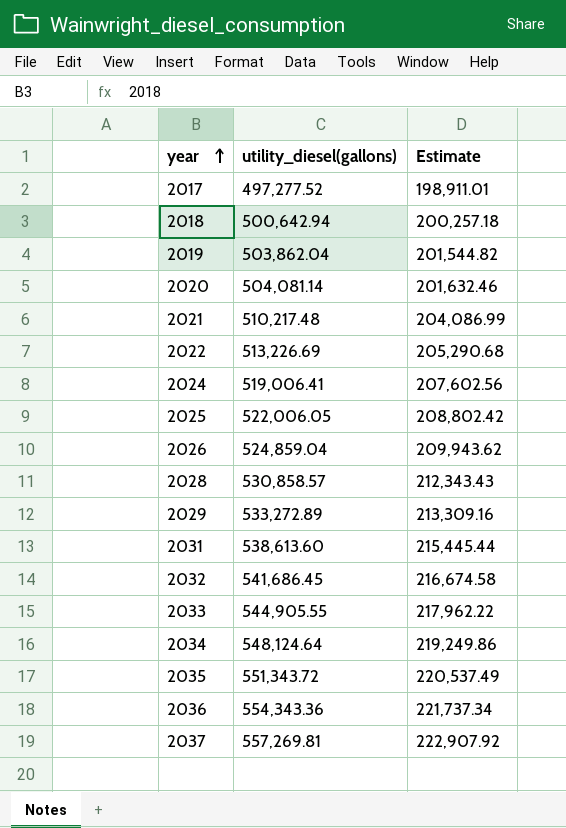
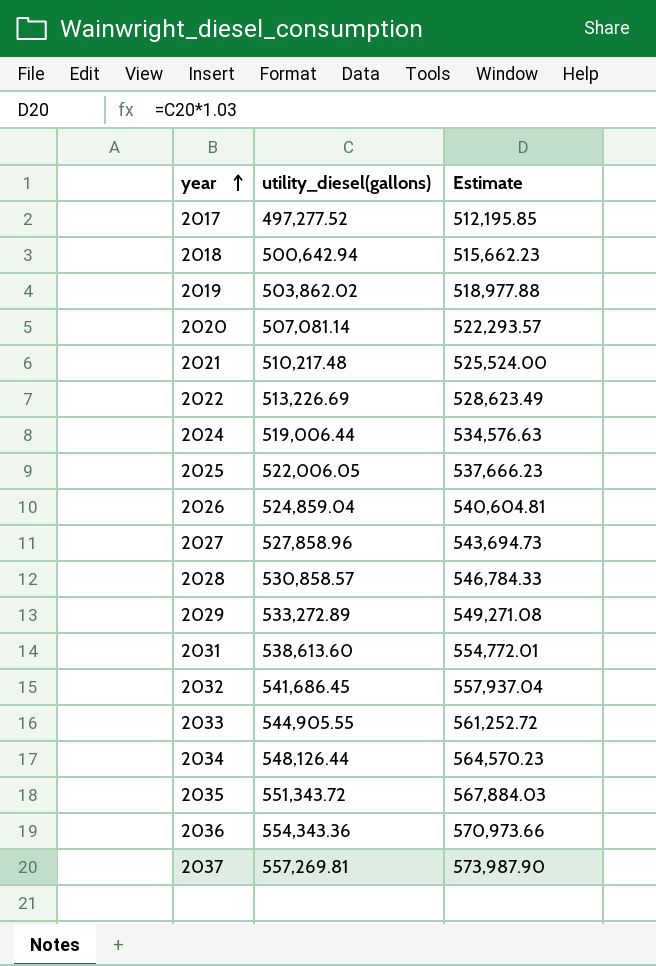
column Estimate | formula: [utility_diesel(gallons)] * 0.4 -> [utility_diesel(gallons)] * 1.03
2019 | utility_diesel(gallons): 503,862.04 -> 503,862.02
2020 | utility_diesel(gallons): 504,081.14 -> 507,081.14
2024 | utility_diesel(gallons): 519,006.41 -> 519,006.44
row 2027: none -> 527,858.96 | 543,694.73
2034 | utility_diesel(gallons): 548,124.64 -> 548,126.44

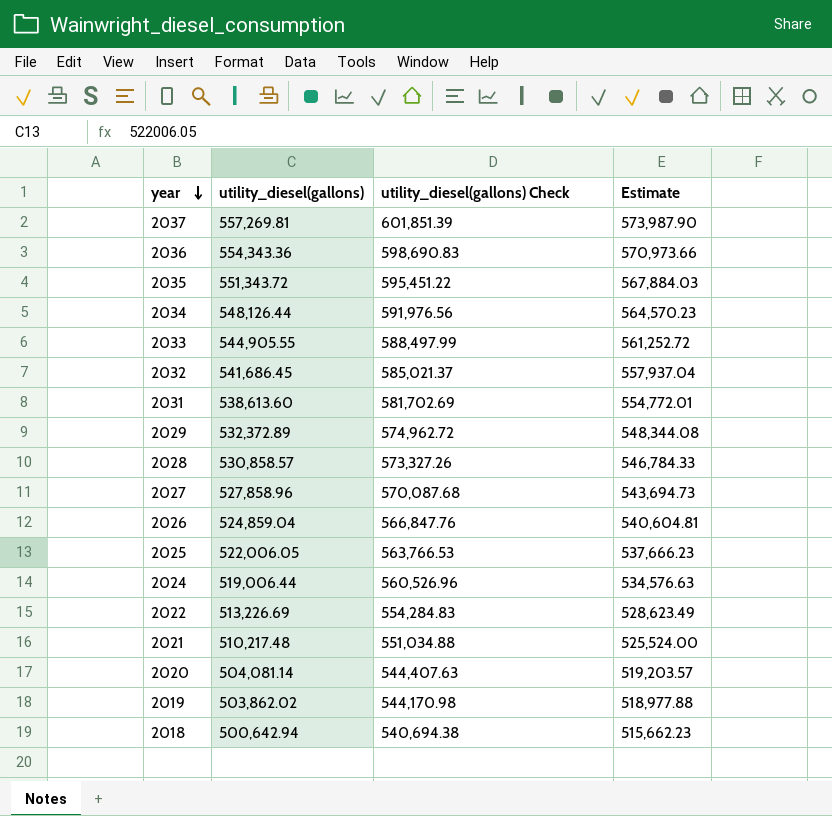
row order: year ascending -> year descending
column utility_diesel(gallons) Check | formula: none -> [utility_diesel(gallons)] * 1.08
row 2017: 497,277.52 | 512,195.85 -> none
2029 | utility_diesel(gallons): 533,272.89 -> 532,372.89
2029 | Estimate: 549,271.08 -> 548,344.08
2020 | utility_diesel(gallons): 507,081.14 -> 504,081.14
2020 | Estimate: 522,293.57 -> 519,203.57

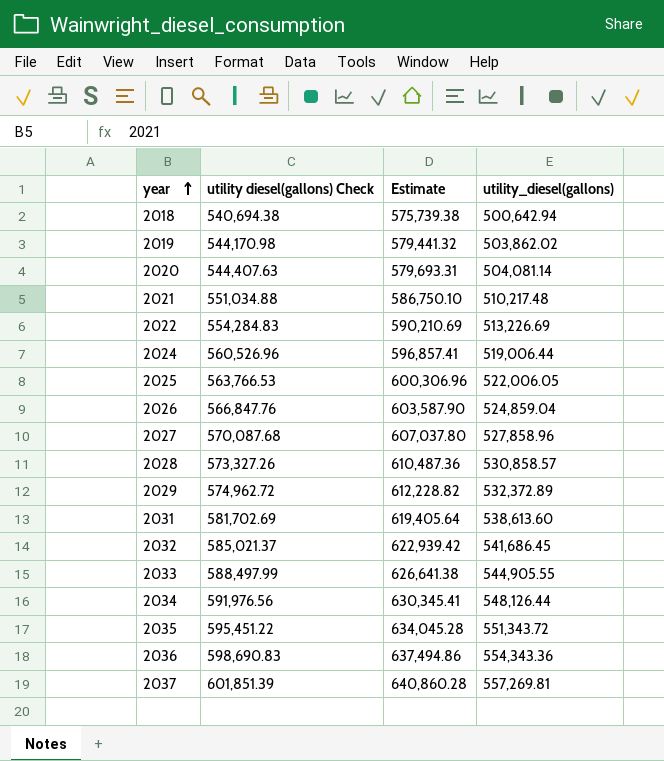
row order: year descending -> year ascending
column name: utility_diesel(gallons) Check -> utility diesel(gallons) Check
column Estimate | formula: [utility_diesel(gallons)] * 1.03 -> [utility_diesel(gallons)] * 1.15
column utility_diesel(gallons) | position: 2 -> 4

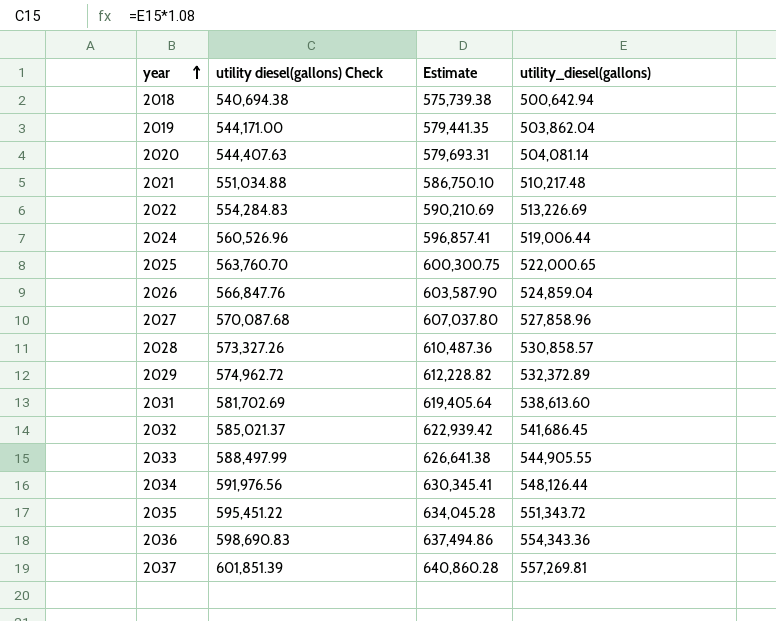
2019 | utility diesel(gallons) Check: 544,170.98 -> 544,171.00
2019 | Estimate: 579,441.32 -> 579,441.35
2019 | utility_diesel(gallons): 503,862.02 -> 503,862.04
2025 | utility diesel(gallons) Check: 563,766.53 -> 563,760.70
2025 | Estimate: 600,306.96 -> 600,300.75
2025 | utility_diesel(gallons): 522,006.05 -> 522,000.65

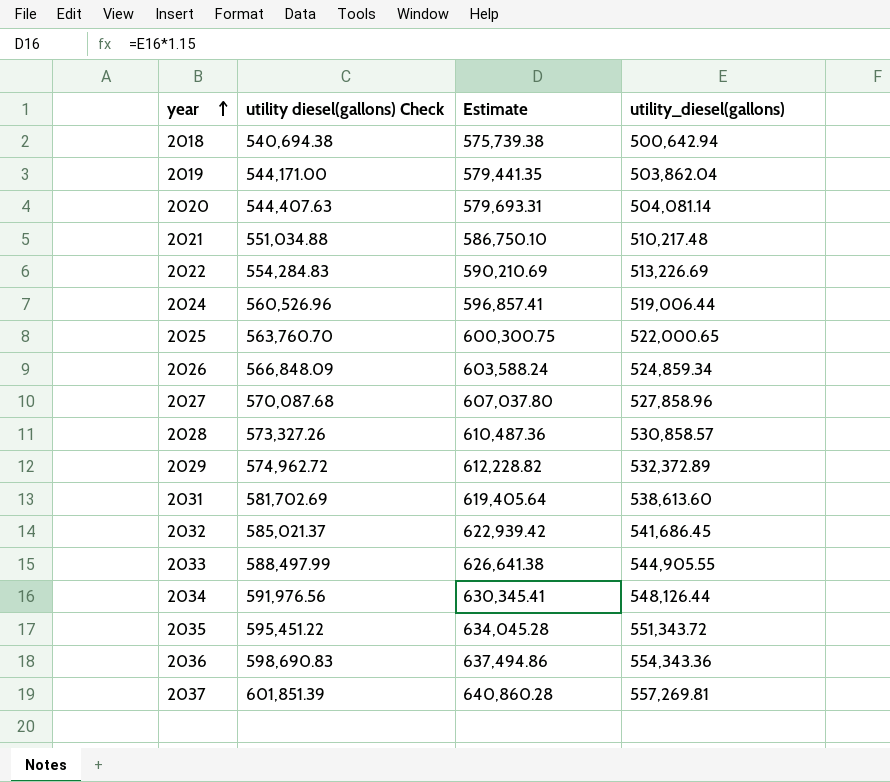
2026 | utility diesel(gallons) Check: 566,847.76 -> 566,848.09
2026 | Estimate: 603,587.90 -> 603,588.24
2026 | utility_diesel(gallons): 524,859.04 -> 524,859.34

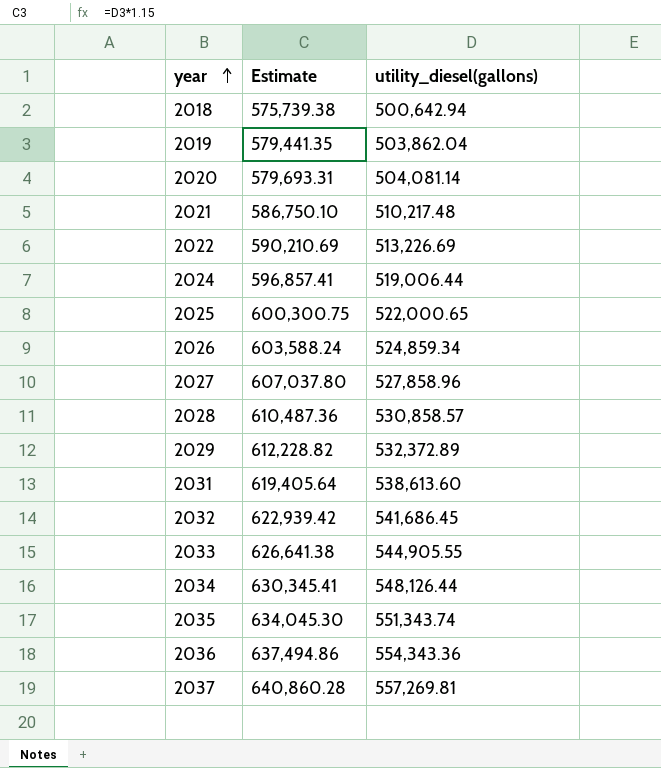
column utility diesel(gallons) Check | formula: [utility_diesel(gallons)] * 1.08 -> none
2035 | Estimate: 634,045.28 -> 634,045.30
2035 | utility_diesel(gallons): 551,343.72 -> 551,343.74

